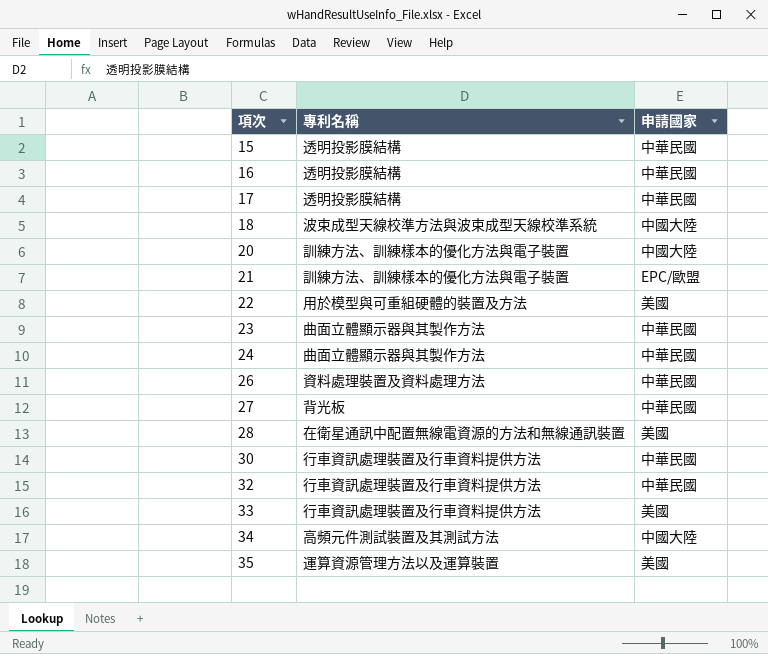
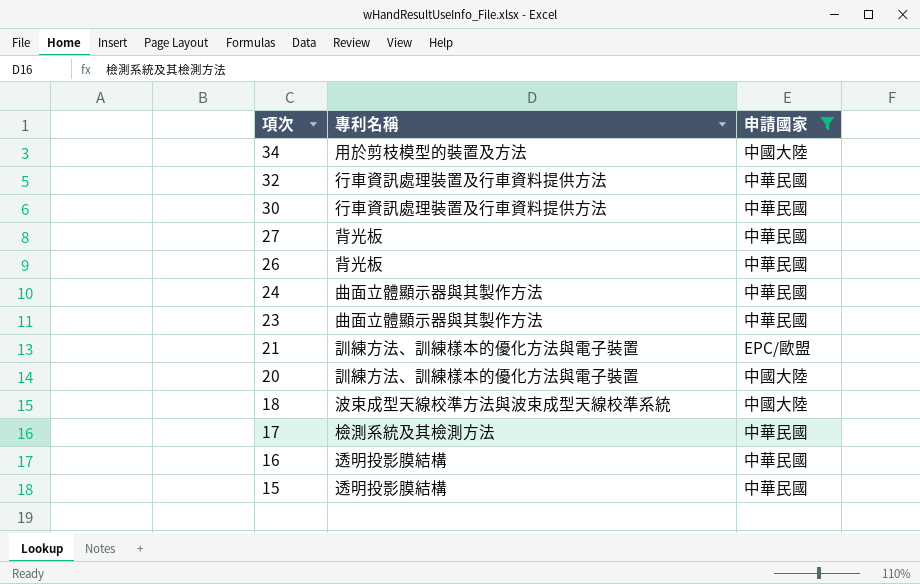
filter: none -> 申請國家 != 美國
row order: 項次 ascending -> 項次 descending
34 | 專利名稱: 高頻元件測試裝置及其測試方法 -> 用於剪枝模型的裝置及方法
26 | 專利名稱: 資料處理裝置及資料處理方法 -> 背光板
17 | 專利名稱: 透明投影膜結構 -> 檢測系統及其檢測方法

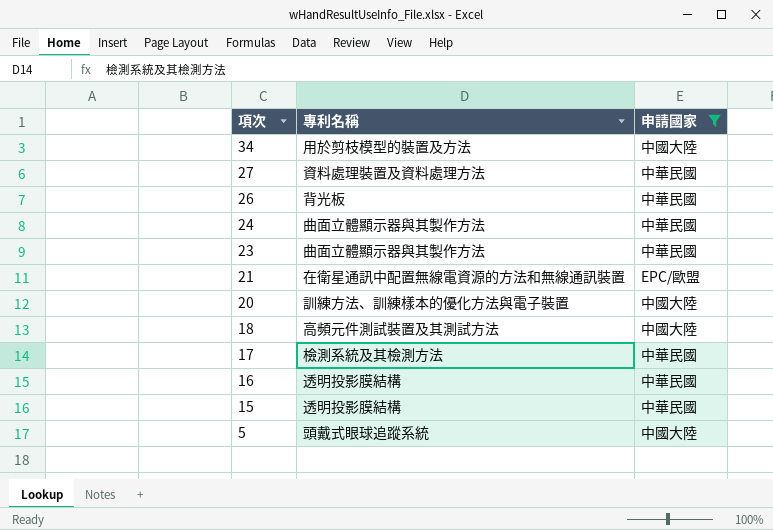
row 32: 行車資訊處理裝置及行車資料提供方法 | 中華民國 -> none
row 30: 行車資訊處理裝置及行車資料提供方法 | 中華民國 -> none
27 | 專利名稱: 背光板 -> 資料處理裝置及資料處理方法
21 | 專利名稱: 訓練方法、訓練樣本的優化方法與電子裝置 -> 在衛星通訊中配置無線電資源的方法和無線通訊裝置
18 | 專利名稱: 波束成型天線校準方法與波束成型天線校準系統 -> 高頻元件測試裝置及其測試方法
row 5: none -> 頭戴式眼球追蹤系統 | 中國大陸

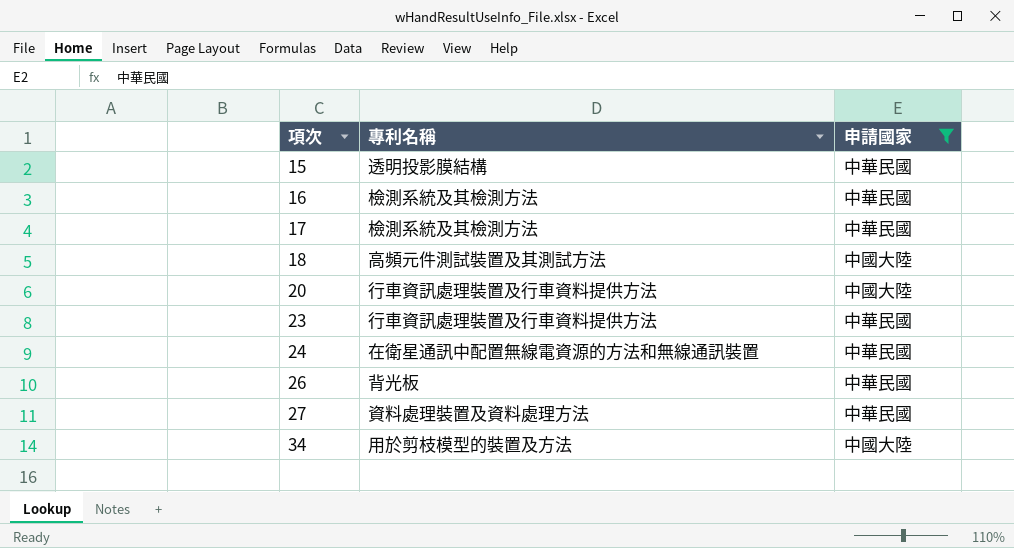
row order: 項次 descending -> 項次 ascending
row 21: 在衛星通訊中配置無線電資源的方法和無線通訊裝置 | EPC/歐盟 -> none
row 5: 頭戴式眼球追蹤系統 | 中國大陸 -> none
16 | 專利名稱: 透明投影膜結構 -> 檢測系統及其檢測方法
20 | 專利名稱: 訓練方法、訓練樣本的優化方法與電子裝置 -> 行車資訊處理裝置及行車資料提供方法
23 | 專利名稱: 曲面立體顯示器與其製作方法 -> 行車資訊處理裝置及行車資料提供方法
24 | 專利名稱: 曲面立體顯示器與其製作方法 -> 在衛星通訊中配置無線電資源的方法和無線通訊裝置

